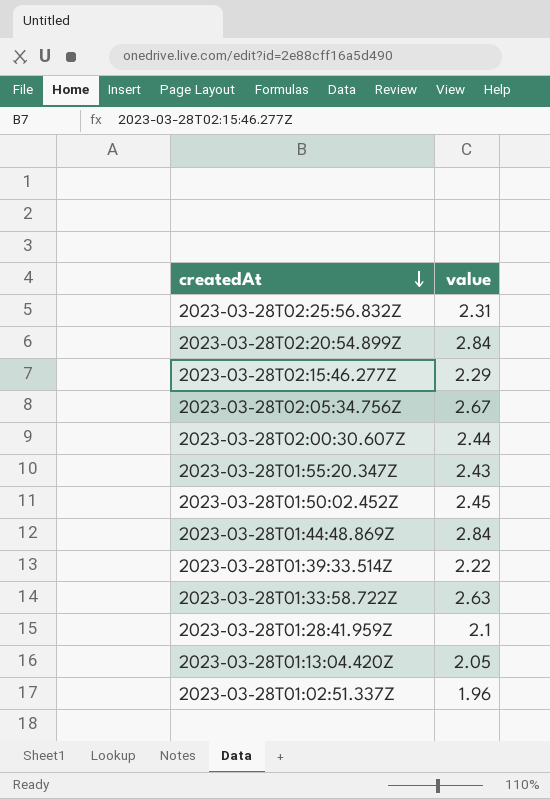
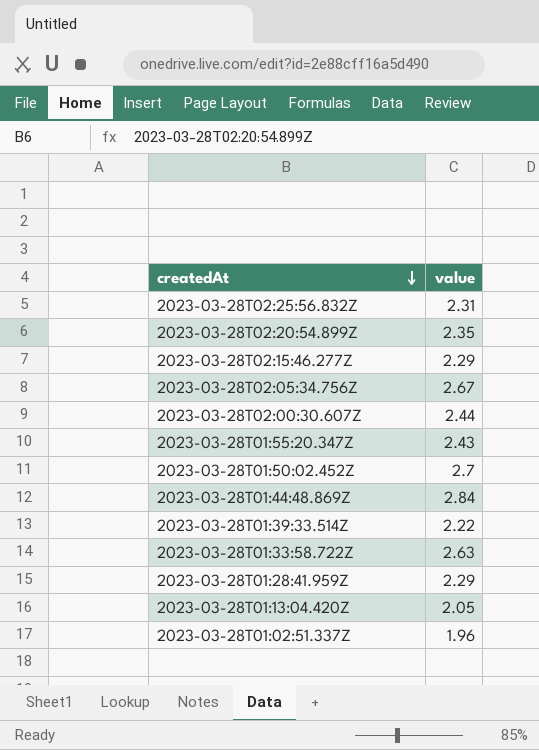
2023-03-28T02:20:54.899Z | value: 2.84 -> 2.35
2023-03-28T01:50:02.452Z | value: 2.45 -> 2.7
2023-03-28T01:28:41.959Z | value: 2.1 -> 2.29

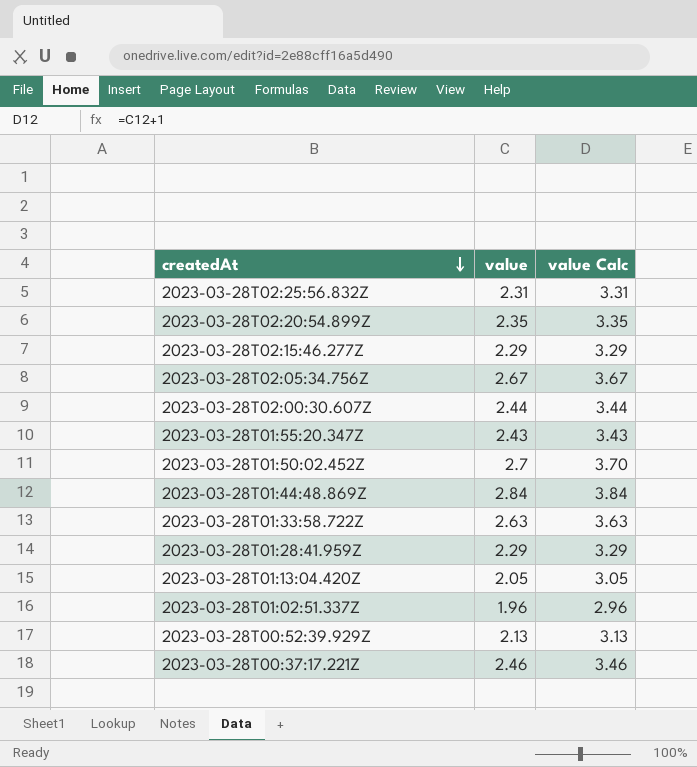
column value Calc | formula: none -> [value] + 1
row 2023-03-28T01:39:33.514Z: 2.22 -> none
row 2023-03-28T00:52:39.929Z: none -> 2.13 | 3.13
row 2023-03-28T00:37:17.221Z: none -> 2.46 | 3.46

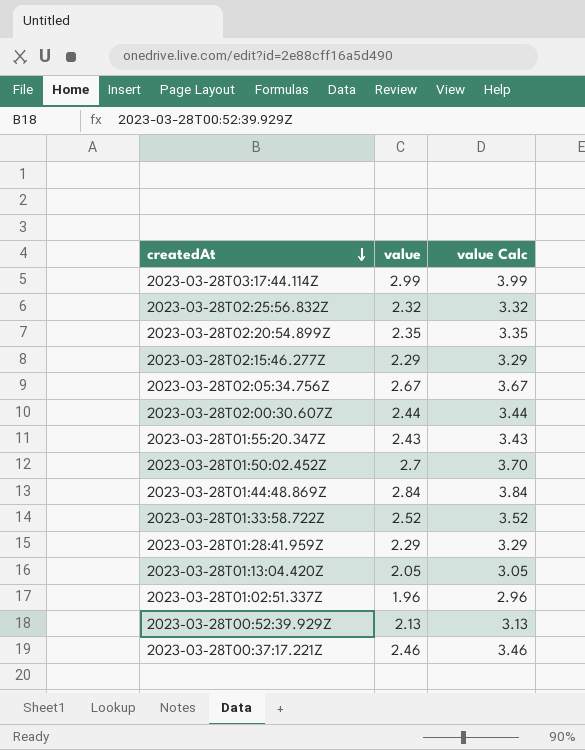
row 2023-03-28T03:17:44.114Z: none -> 2.99 | 3.99
2023-03-28T02:25:56.832Z | value: 2.31 -> 2.32
2023-03-28T02:25:56.832Z | value Calc: 3.31 -> 3.32
2023-03-28T01:33:58.722Z | value: 2.63 -> 2.52
2023-03-28T01:33:58.722Z | value Calc: 3.63 -> 3.52

